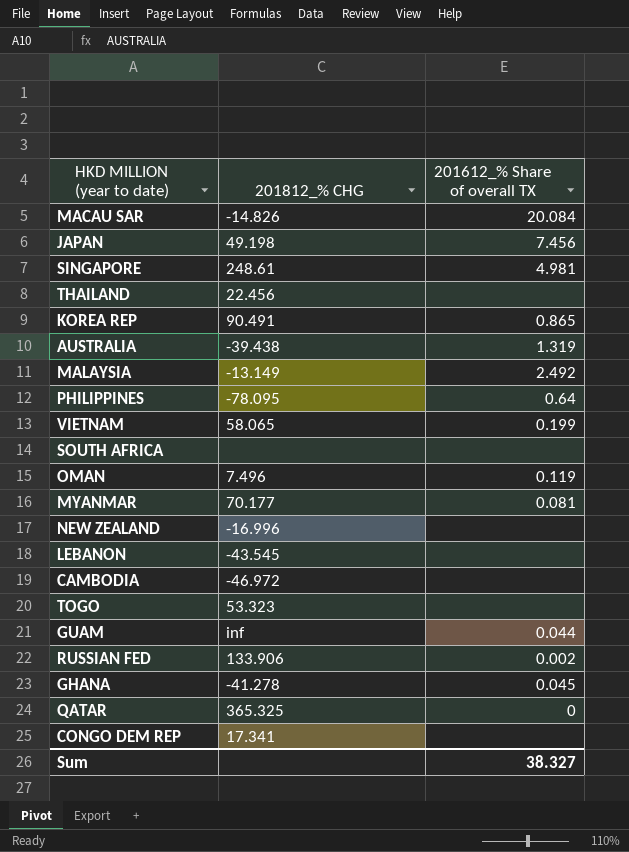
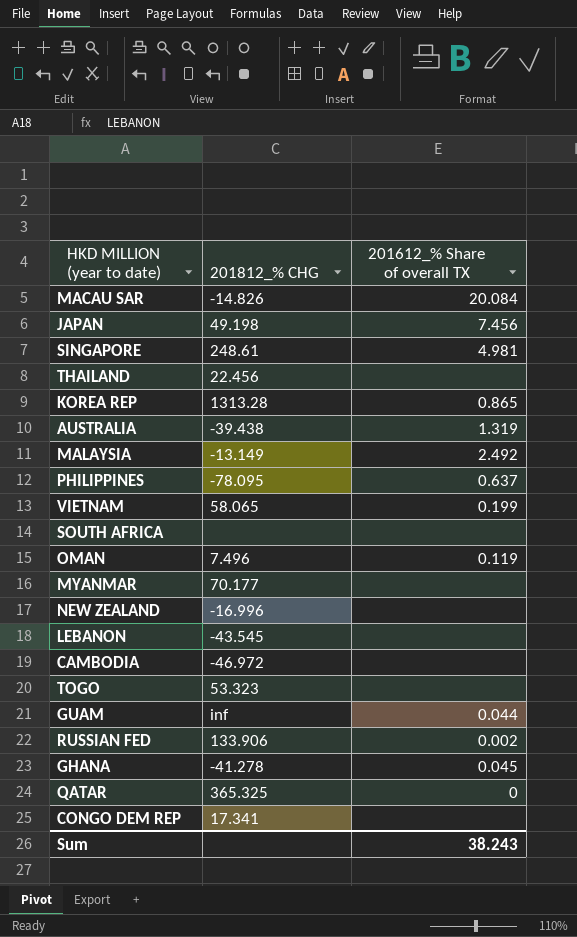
KOREA REP | 201812_% CHG: 90.491 -> 1313.28
PHILIPPINES | 201612_% Share of overall TX: 0.64 -> 0.637
MYANMAR | 201612_% Share of overall TX: 0.081 -> none
Sum | 201612_% Share of overall TX: 38.327 -> 38.243

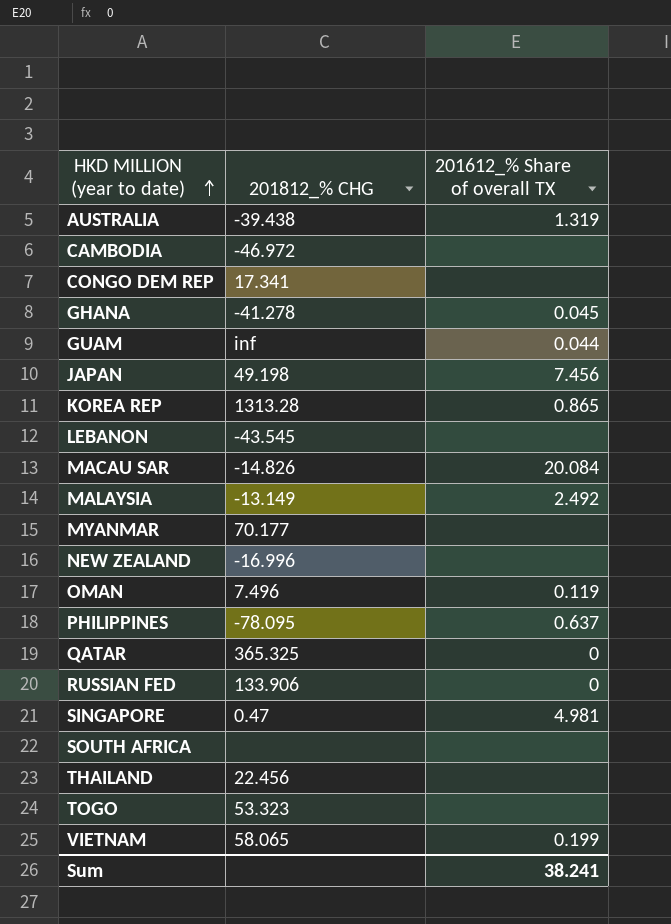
row order: none -> HKD MILLION (year to date) ascending
RUSSIAN FED | 201612_% Share of overall TX: 0.002 -> 0
SINGAPORE | 201812_% CHG: 248.61 -> 0.47
Sum | 201612_% Share of overall TX: 38.243 -> 38.241

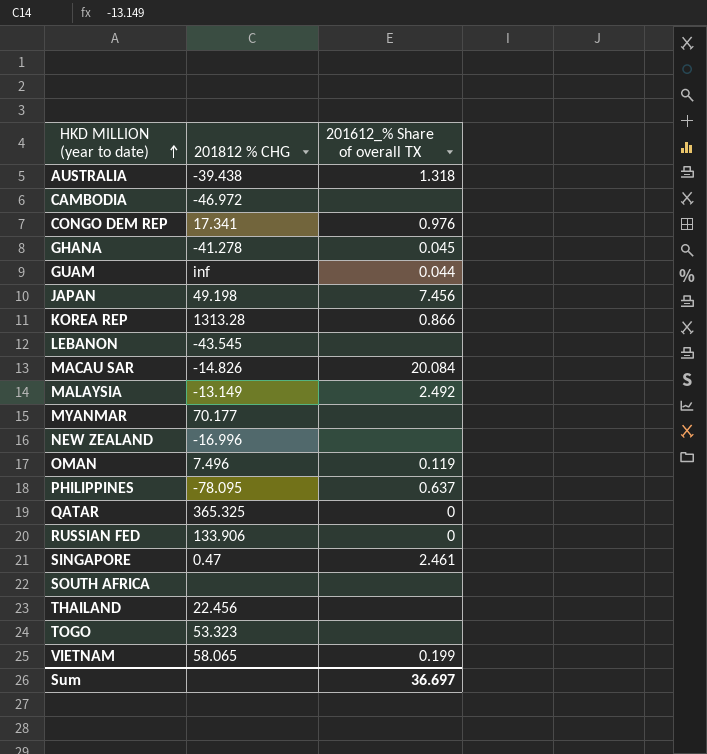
column name: 201812_% CHG -> 201812 % CHG
AUSTRALIA | 201612_% Share of overall TX: 1.319 -> 1.318
CONGO DEM REP | 201612_% Share of overall TX: none -> 0.976
KOREA REP | 201612_% Share of overall TX: 0.865 -> 0.866
SINGAPORE | 201612_% Share of overall TX: 4.981 -> 2.461
Sum | 201612_% Share of overall TX: 38.241 -> 36.697

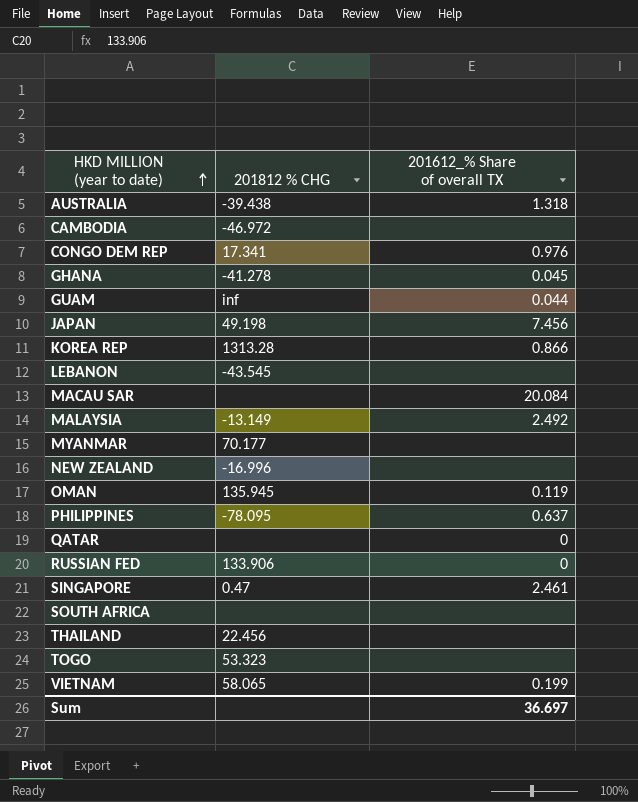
MACAU SAR | 201812 % CHG: -14.826 -> none
OMAN | 201812 % CHG: 7.496 -> 135.945
QATAR | 201812 % CHG: 365.325 -> none

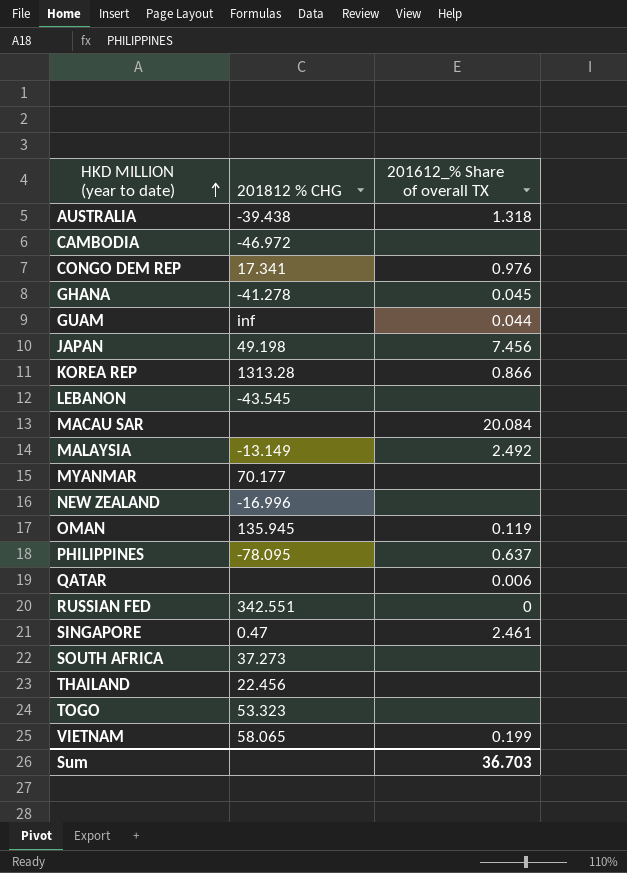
QATAR | 201612_% Share of overall TX: 0 -> 0.006
RUSSIAN FED | 201812 % CHG: 133.906 -> 342.551
SOUTH AFRICA | 201812 % CHG: none -> 37.273
Sum | 201612_% Share of overall TX: 36.697 -> 36.703

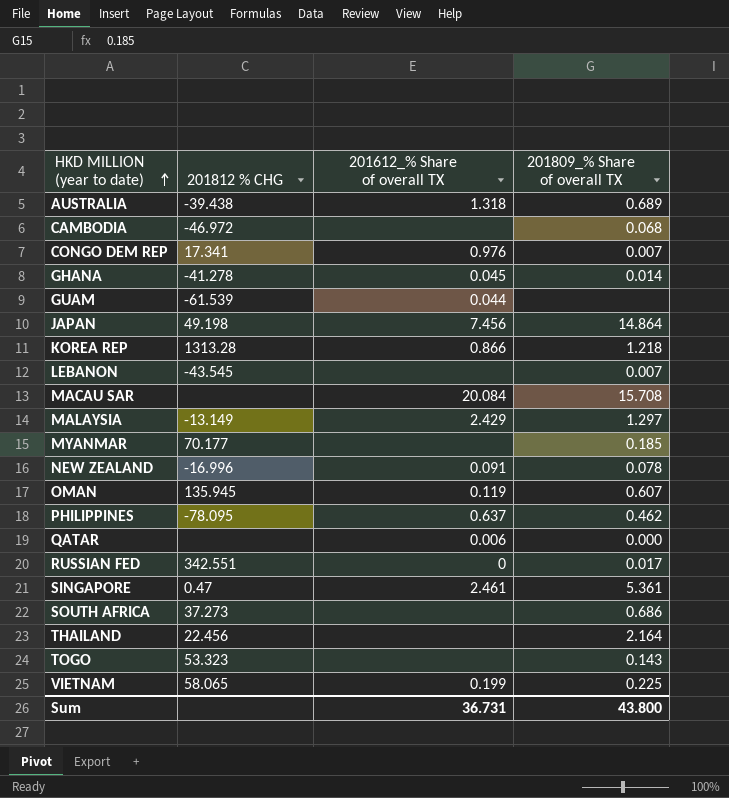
column 201809_% Share of overall TX | position: none -> 4
GUAM | 201812 % CHG: inf -> -61.539
MALAYSIA | 201612_% Share of overall TX: 2.492 -> 2.429
NEW ZEALAND | 201612_% Share of overall TX: none -> 0.091
Sum | 201612_% Share of overall TX: 36.703 -> 36.731

